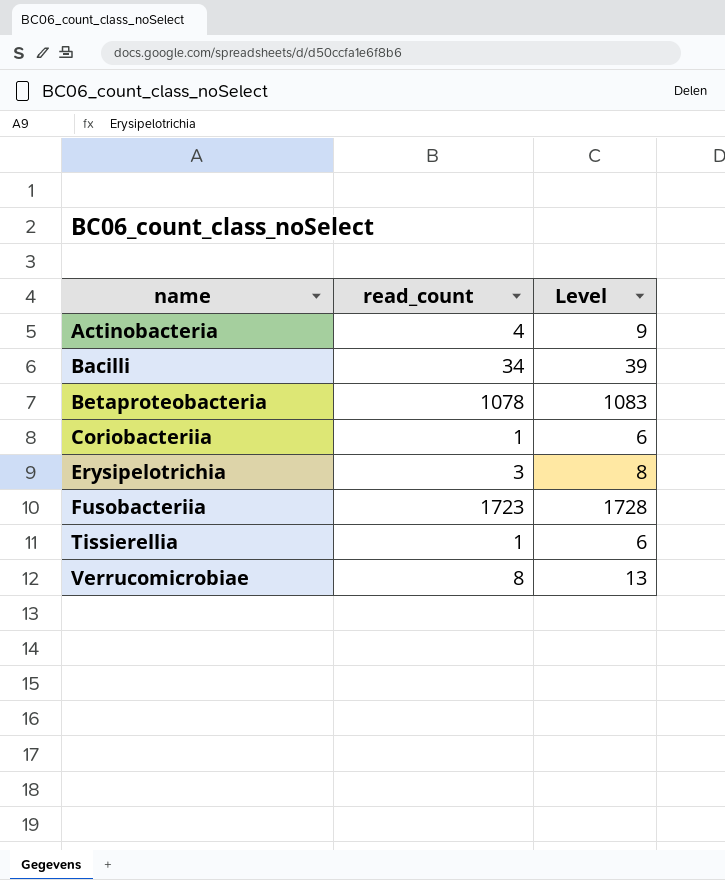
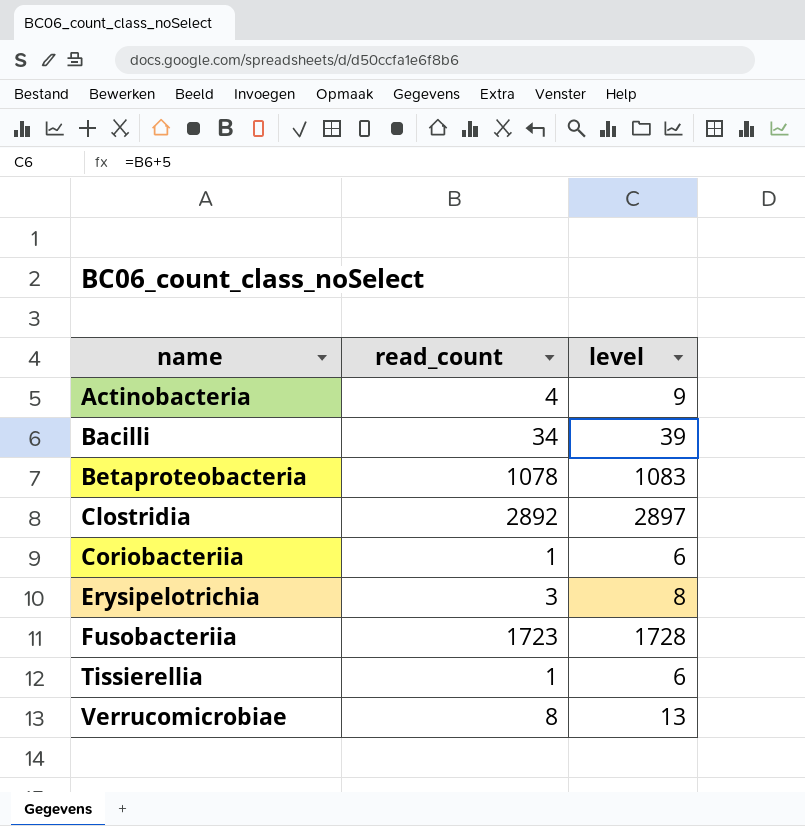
column name: Level -> level
row Clostridia: none -> 2892 | 2897

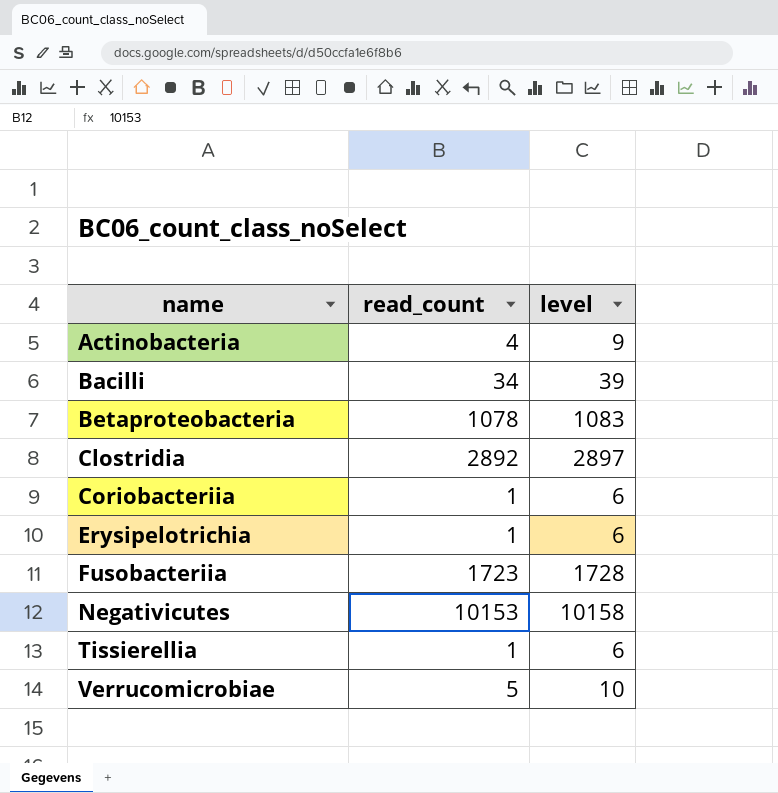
Erysipelotrichia | read_count: 3 -> 1
Erysipelotrichia | level: 8 -> 6
row Negativicutes: none -> 10153 | 10158
Verrucomicrobiae | read_count: 8 -> 5
Verrucomicrobiae | level: 13 -> 10

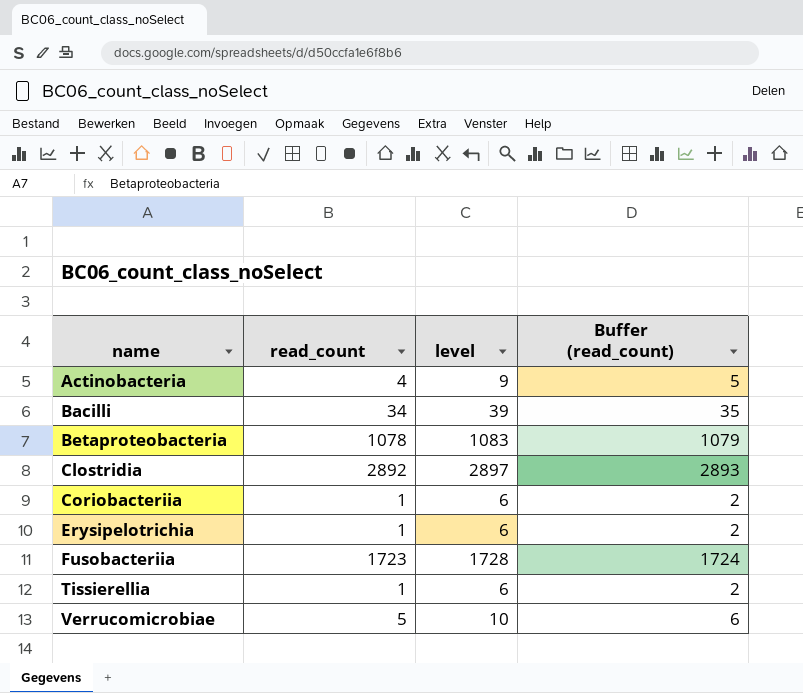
column Buffer (read_count) | formula: none -> [read_count] + 1
row Negativicutes: 10153 | 10158 -> none

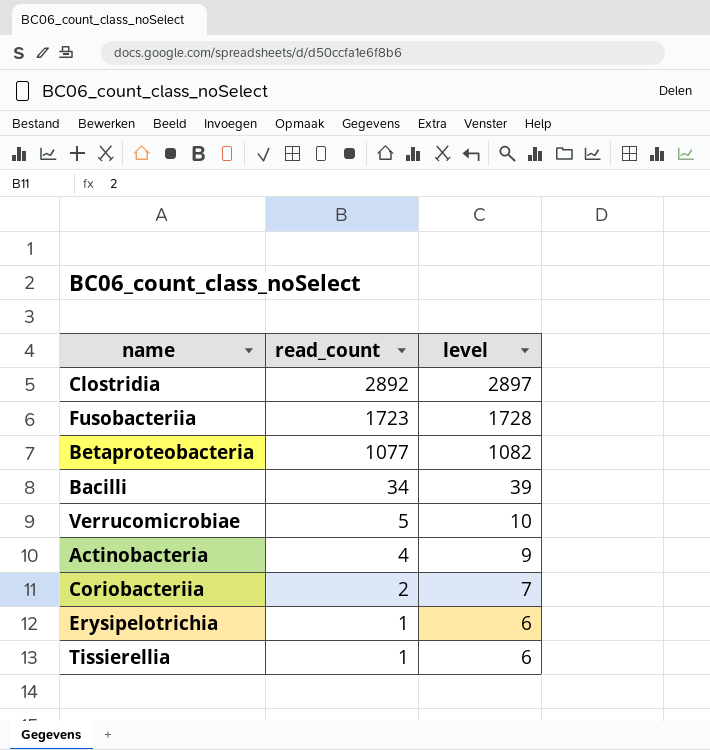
row order: name ascending -> read_count descending
column Buffer (read_count) | formula: [read_count] + 1 -> none
Betaproteobacteria | read_count: 1078 -> 1077
Betaproteobacteria | level: 1083 -> 1082
Coriobacteriia | read_count: 1 -> 2
Coriobacteriia | level: 6 -> 7

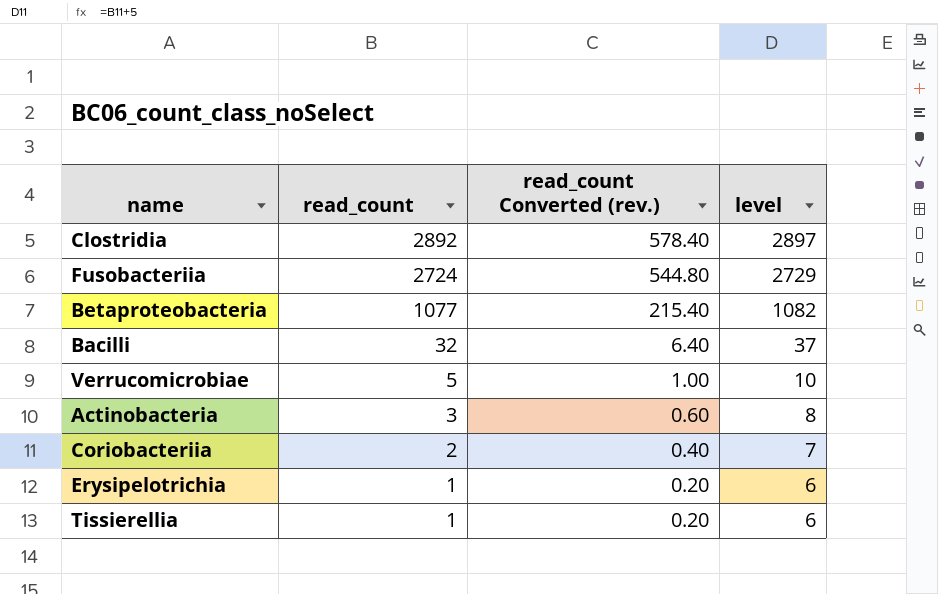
column read_count Converted (rev.) | formula: none -> [read_count] * 0.2
Fusobacteriia | read_count: 1723 -> 2724
Fusobacteriia | level: 1728 -> 2729
Bacilli | read_count: 34 -> 32
Bacilli | level: 39 -> 37
Actinobacteria | read_count: 4 -> 3
Actinobacteria | level: 9 -> 8

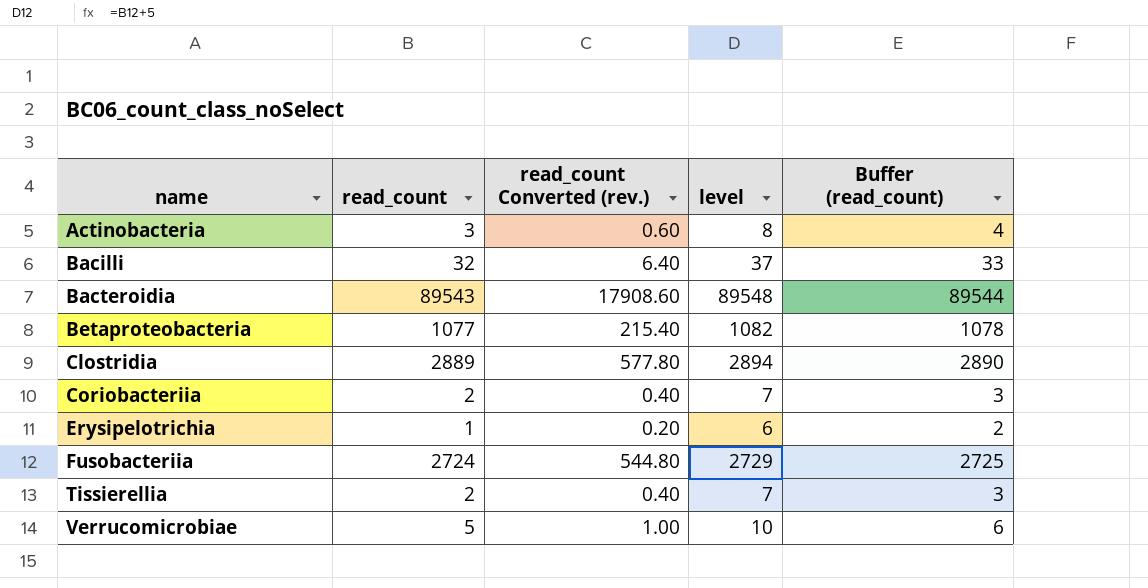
row order: read_count descending -> name ascending
column Buffer (read_count) | formula: none -> [read_count] + 1
row Bacteroidia: none -> 89543 | 17908.60 | 89548 | 89544
Clostridia | read_count: 2892 -> 2889
Clostridia | read_count Converted (rev.): 578.40 -> 577.80
Clostridia | level: 2897 -> 2894
Tissierellia | read_count: 1 -> 2
Tissierellia | read_count Converted (rev.): 0.20 -> 0.40
Tissierellia | level: 6 -> 7

